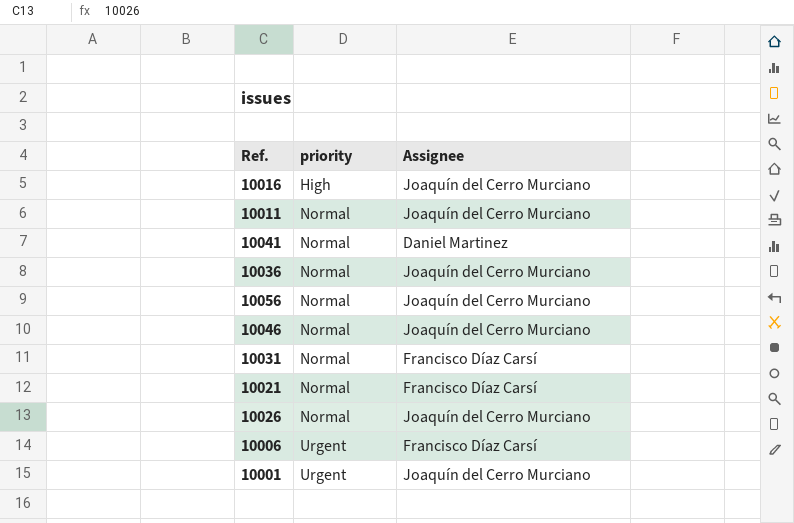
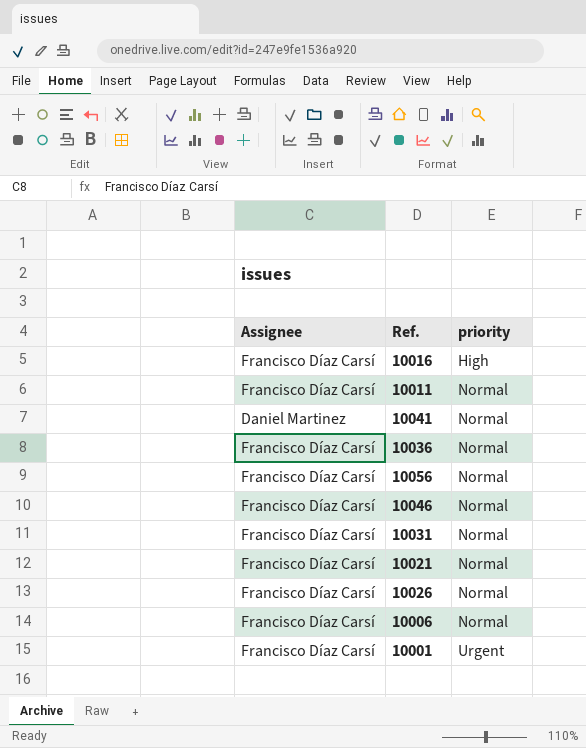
column Assignee | position: 3 -> 1
10016 | Assignee: Joaquín del Cerro Murciano -> Francisco Díaz Carsí
10011 | Assignee: Joaquín del Cerro Murciano -> Francisco Díaz Carsí
10036 | Assignee: Joaquín del Cerro Murciano -> Francisco Díaz Carsí
10056 | Assignee: Joaquín del Cerro Murciano -> Francisco Díaz Carsí
10046 | Assignee: Joaquín del Cerro Murciano -> Francisco Díaz Carsí
10026 | Assignee: Joaquín del Cerro Murciano -> Francisco Díaz Carsí
10006 | priority: Urgent -> Normal
10001 | Assignee: Joaquín del Cerro Murciano -> Francisco Díaz Carsí

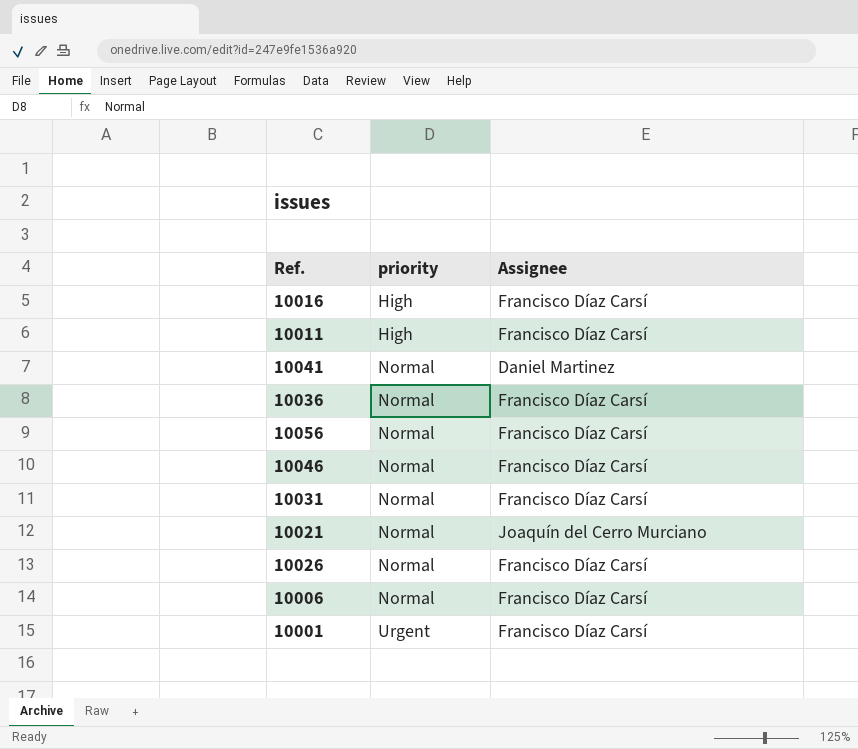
column Assignee | position: 1 -> 3
10011 | priority: Normal -> High
10021 | Assignee: Francisco Díaz Carsí -> Joaquín del Cerro Murciano

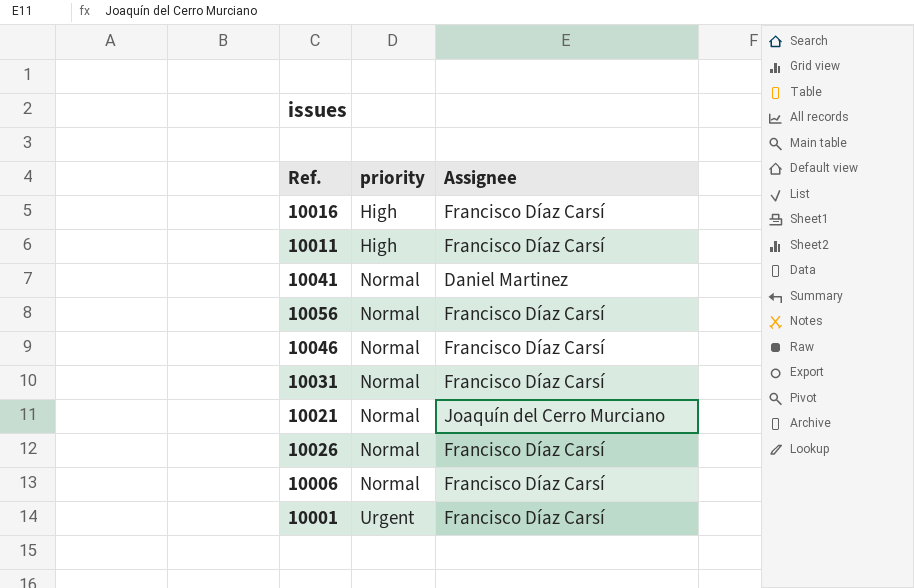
row 10036: Normal | Francisco Díaz Carsí -> none

